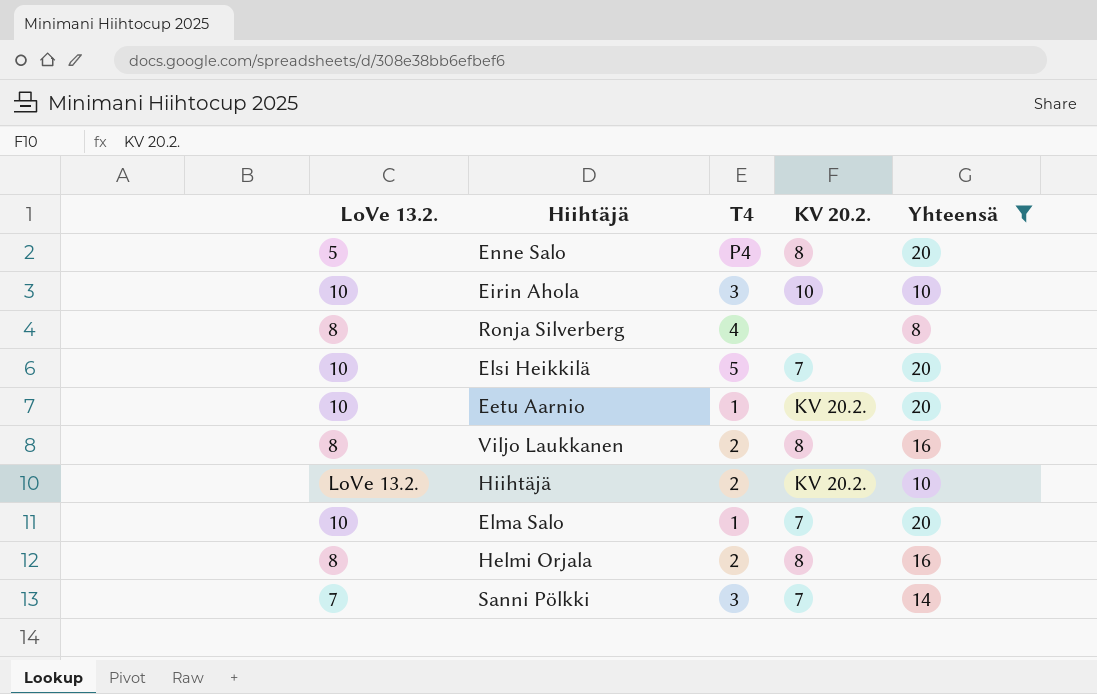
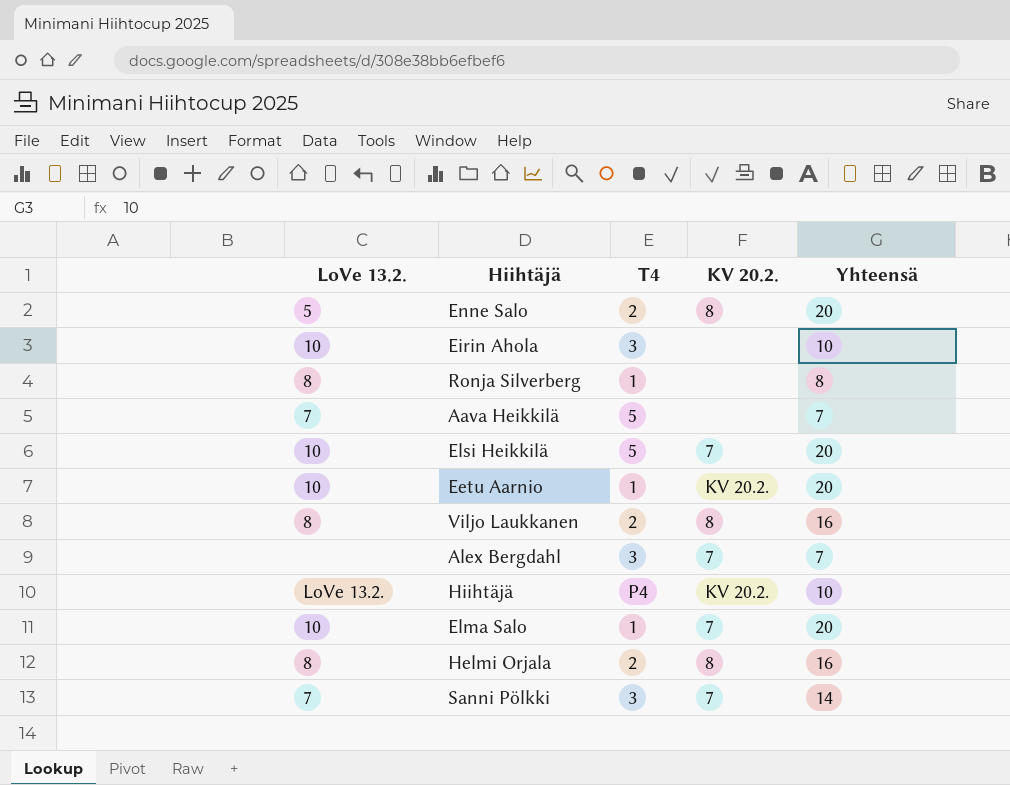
filter: Yhteensä != 7 -> none
Enne Salo | T4: P4 -> 2
Eirin Ahola | KV 20.2.: 10 -> none
Ronja Silverberg | T4: 4 -> 1
Hiihtäjä | T4: 2 -> P4

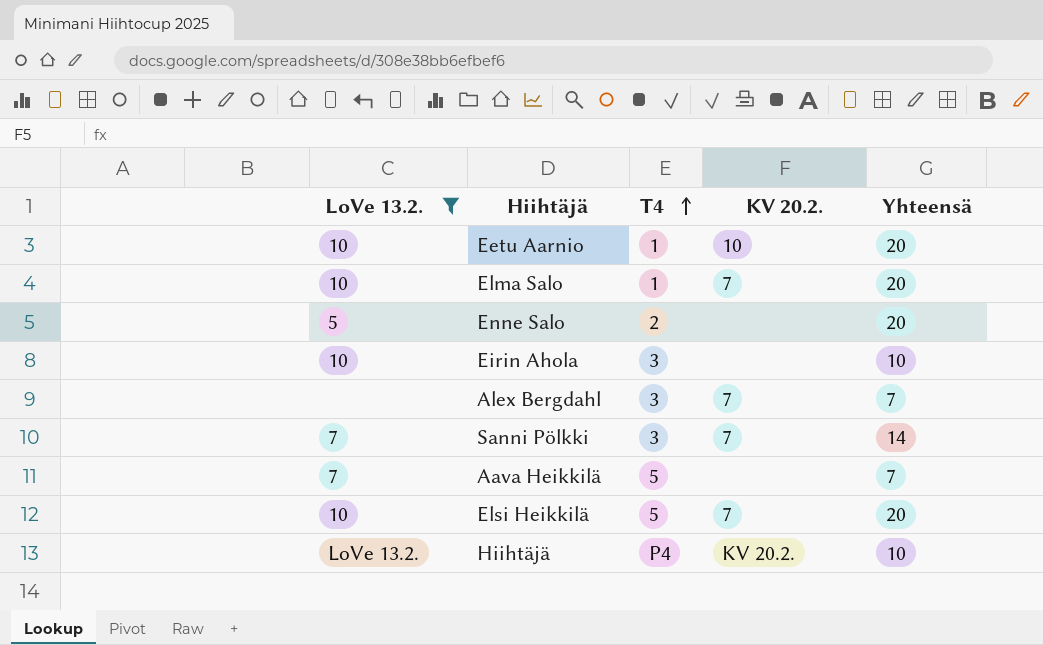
filter: none -> LoVe 13.2. != 8
row order: none -> T4 ascending
Eetu Aarnio | KV 20.2.: KV 20.2. -> 10
Enne Salo | KV 20.2.: 8 -> none

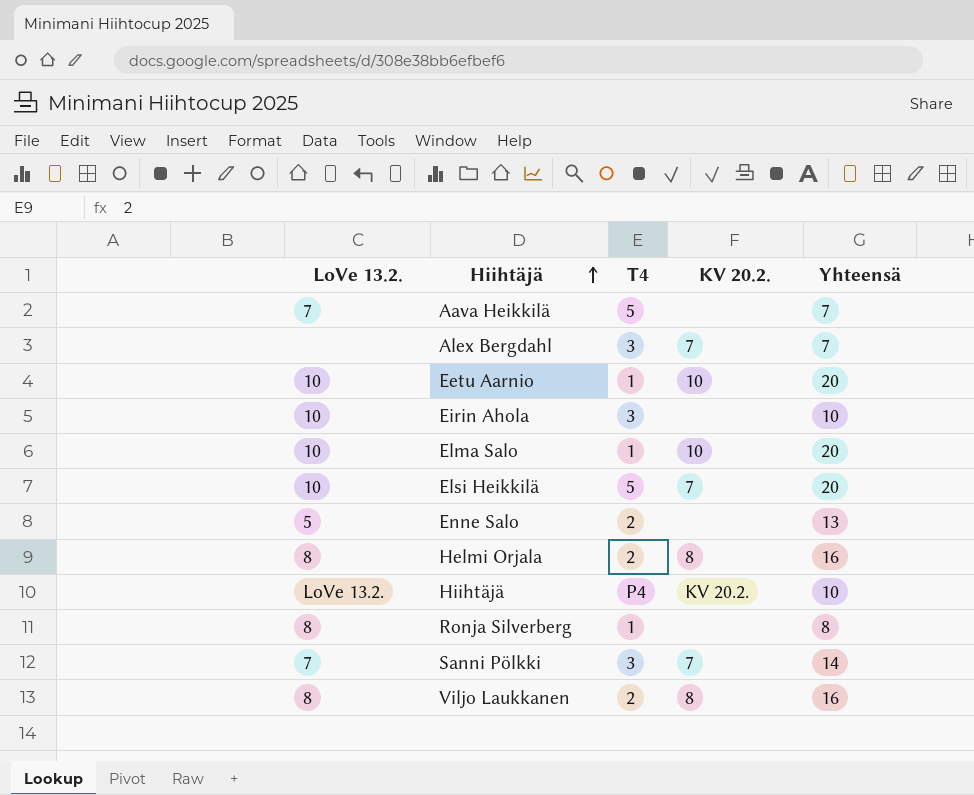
filter: LoVe 13.2. != 8 -> none
row order: T4 ascending -> Hiihtäjä ascending
Elma Salo | KV 20.2.: 7 -> 10
Enne Salo | Yhteensä: 20 -> 13

